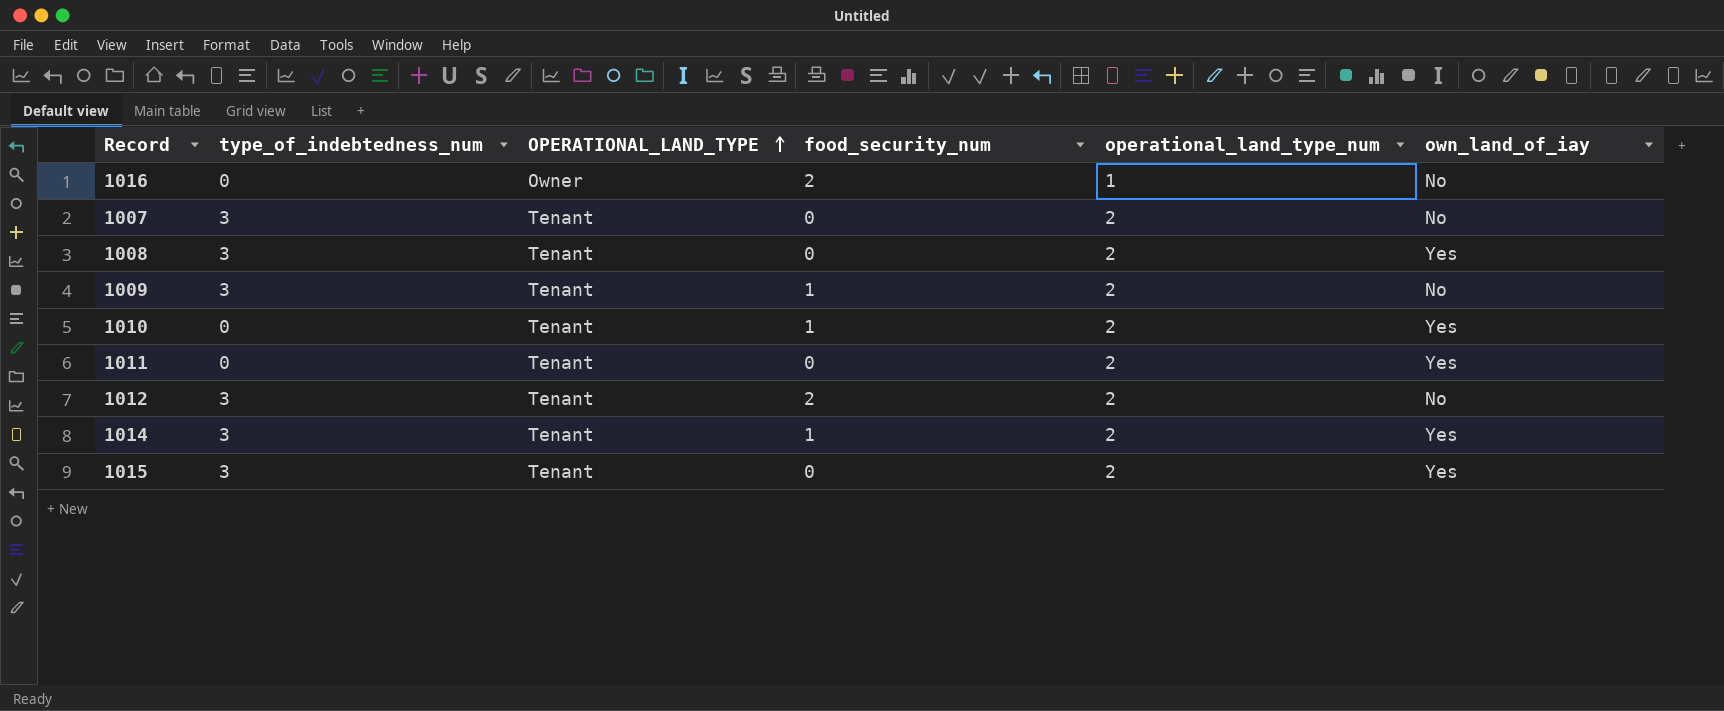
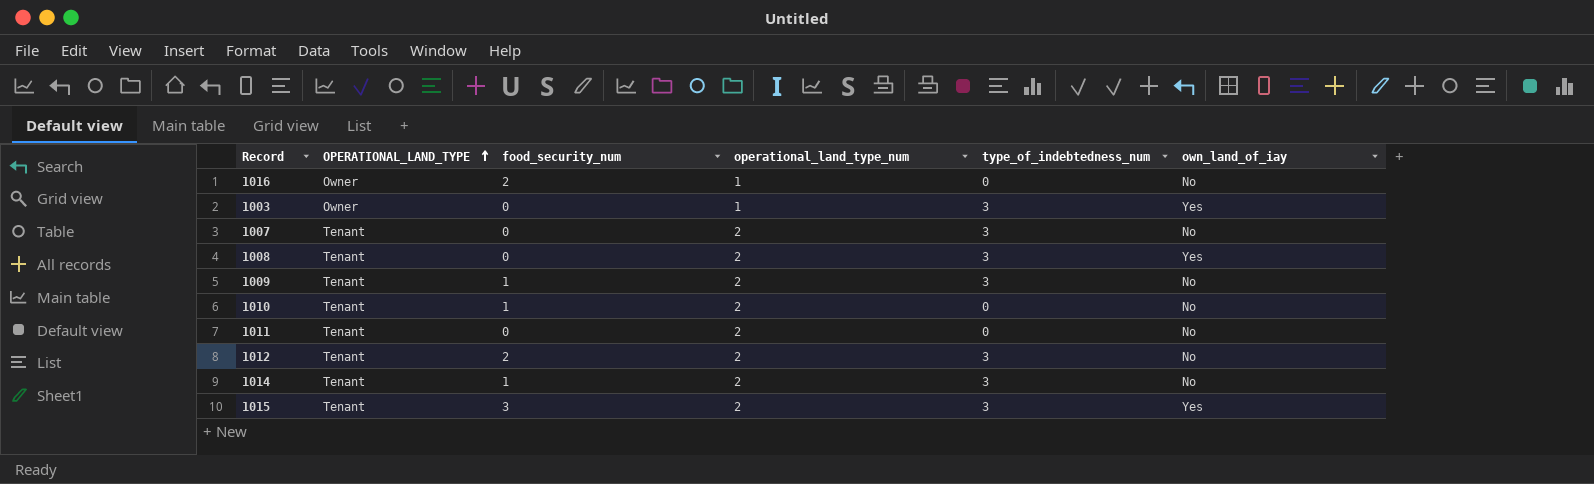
column type_of_indebtedness_num | position: 2 -> 5
row 1003: none -> Owner | 0 | 1 | 3 | Yes
1010 | own_land_of_iay: Yes -> No
1011 | own_land_of_iay: Yes -> No
1014 | own_land_of_iay: Yes -> No
1015 | food_security_num: 0 -> 3

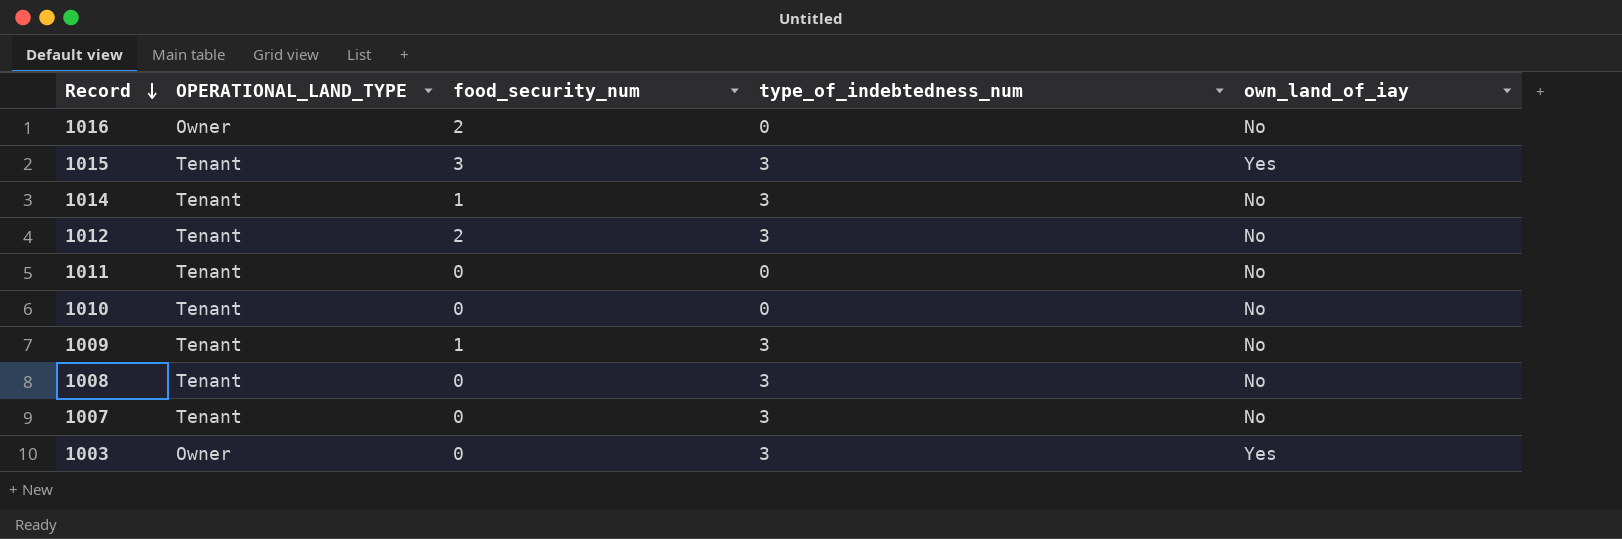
row order: OPERATIONAL_LAND_TYPE ascending -> Record descending
column operational_land_type_num | position: 4 -> none
1010 | food_security_num: 1 -> 0
1008 | own_land_of_iay: Yes -> No

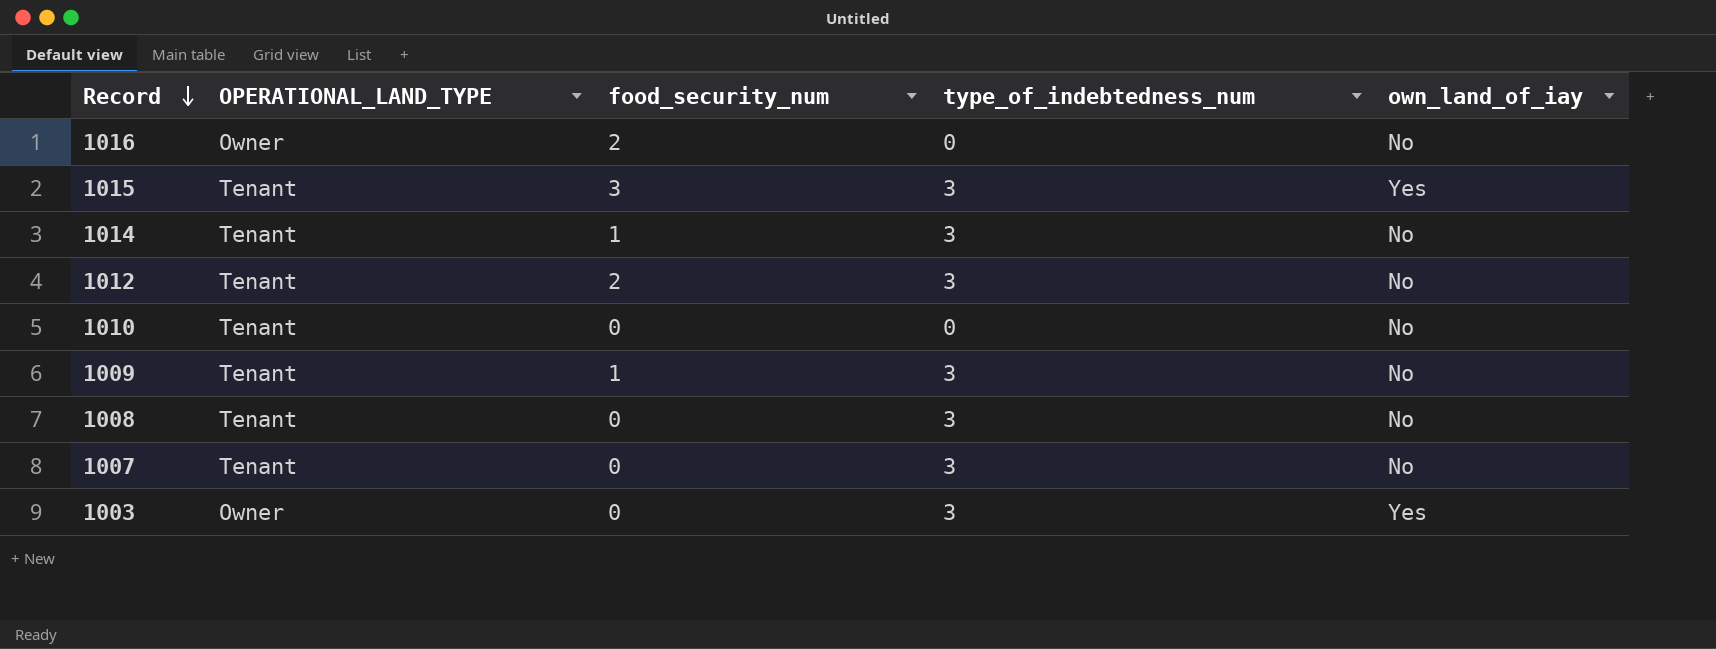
row 1011: Tenant | 0 | 0 | No -> none

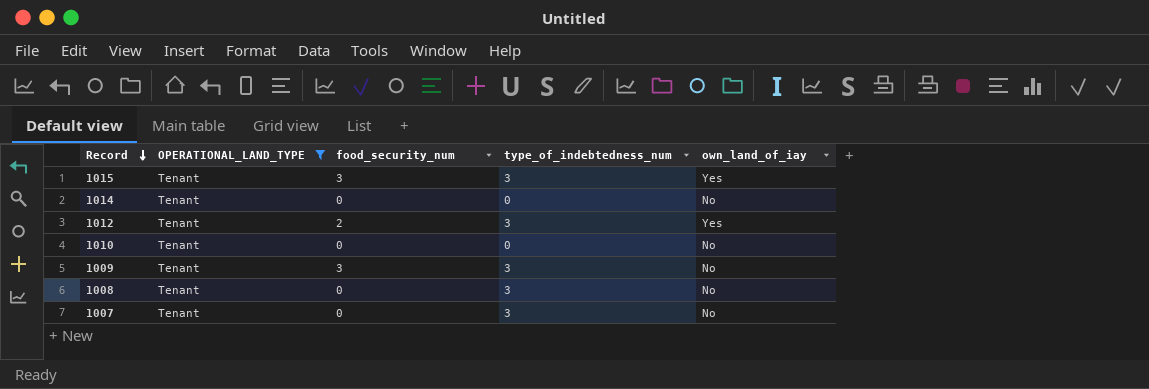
filter: none -> OPERATIONAL_LAND_TYPE = Tenant
1014 | food_security_num: 1 -> 0
1014 | type_of_indebtedness_num: 3 -> 0
1012 | own_land_of_iay: No -> Yes
1009 | food_security_num: 1 -> 3

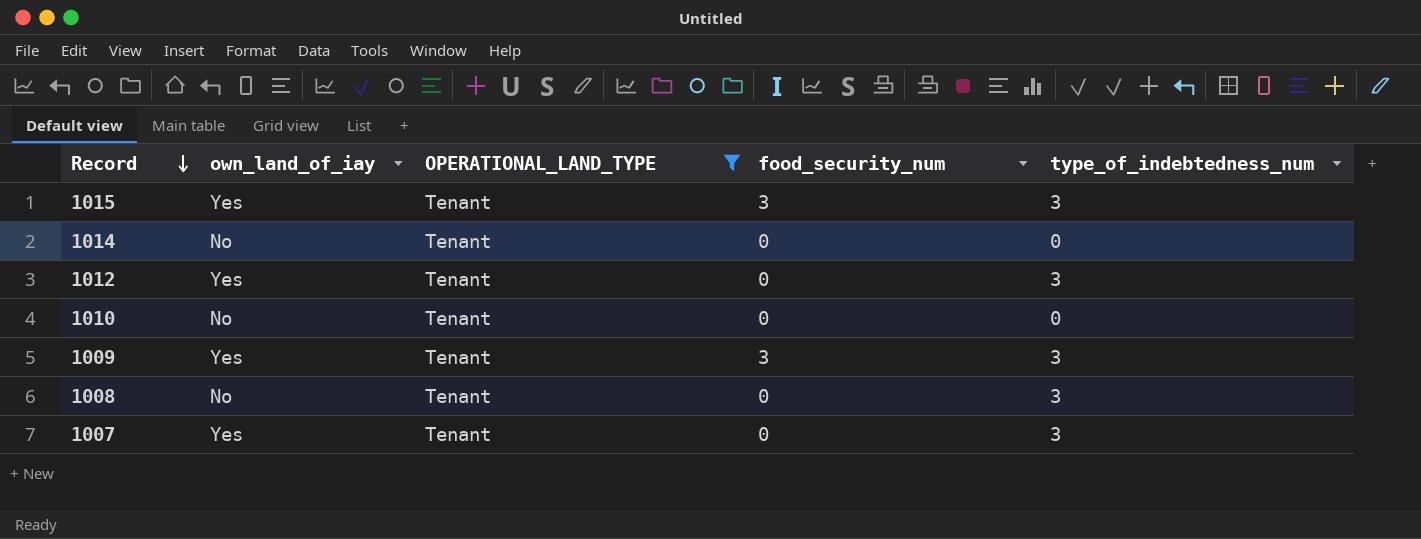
column own_land_of_iay | position: 5 -> 2
1012 | food_security_num: 2 -> 0
1009 | own_land_of_iay: No -> Yes
1007 | own_land_of_iay: No -> Yes

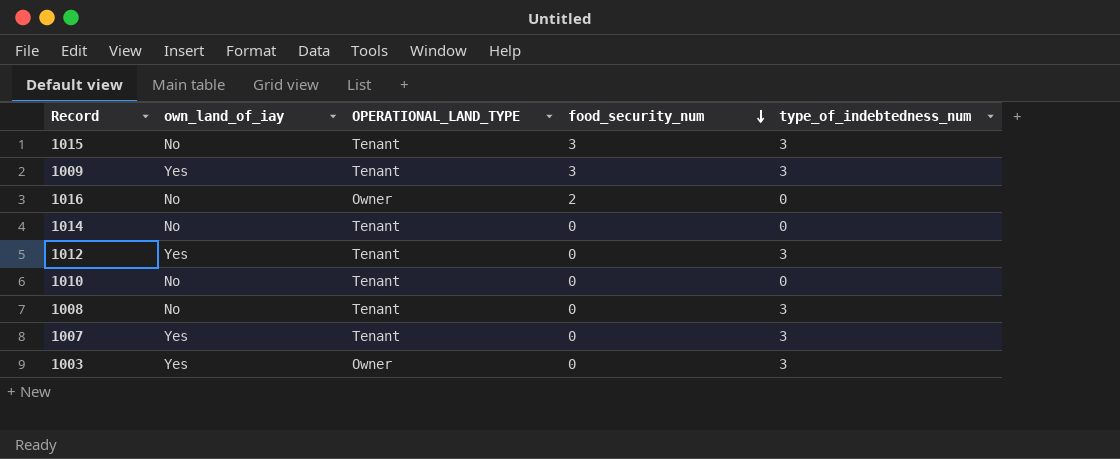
filter: OPERATIONAL_LAND_TYPE = Tenant -> none
row order: Record descending -> food_security_num descending
1015 | own_land_of_iay: Yes -> No

